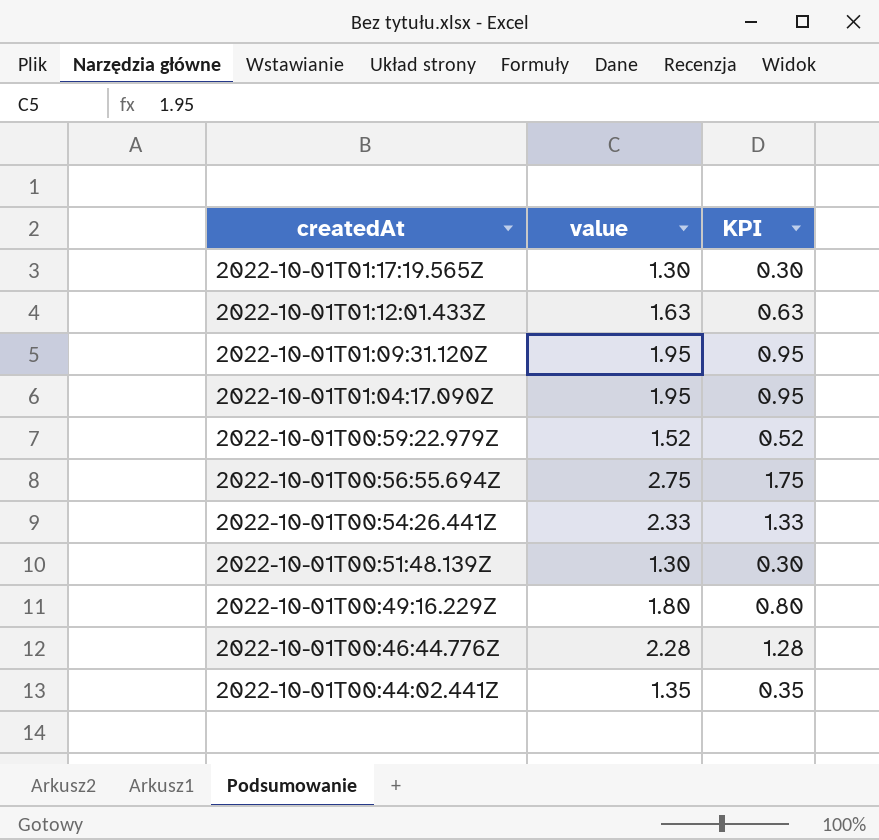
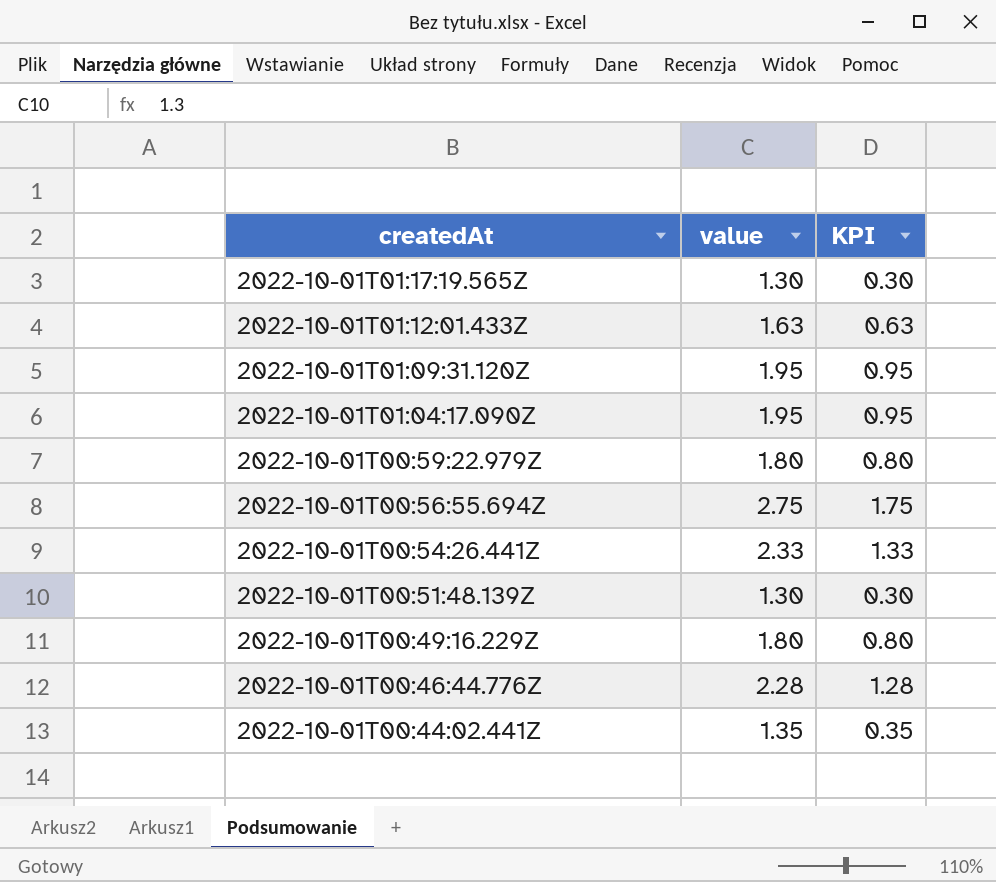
2022-10-01T00:59:22.979Z | value: 1.52 -> 1.80
2022-10-01T00:59:22.979Z | KPI: 0.52 -> 0.80

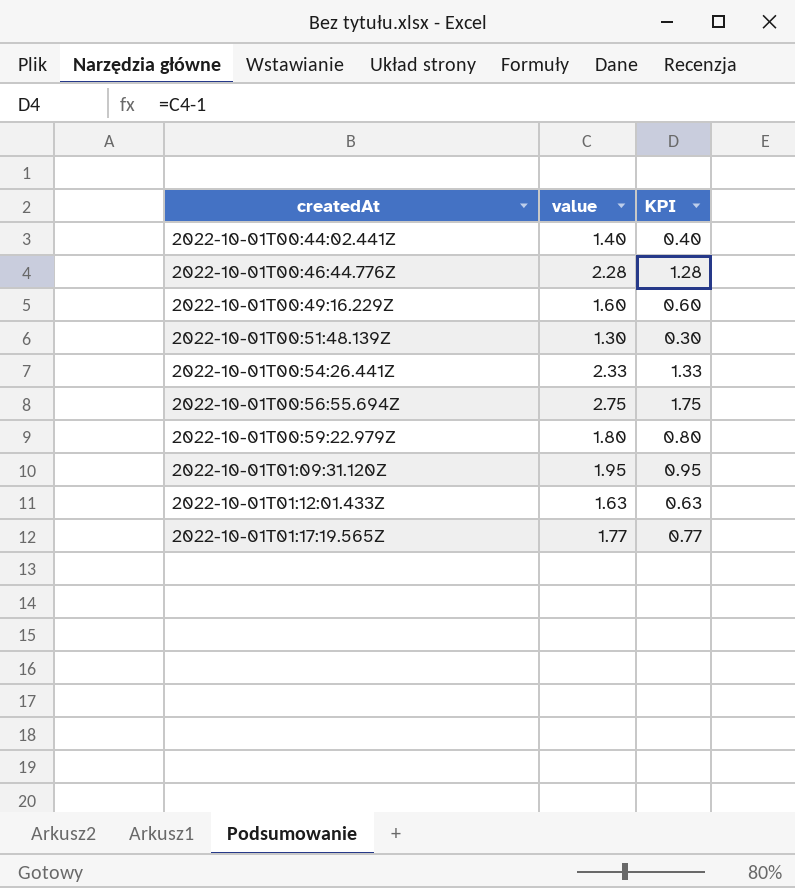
row order: createdAt descending -> createdAt ascending
row 2022-10-01T01:04:17.090Z: 1.95 | 0.95 -> none
2022-10-01T00:44:02.441Z | value: 1.35 -> 1.40
2022-10-01T00:44:02.441Z | KPI: 0.35 -> 0.40
2022-10-01T00:49:16.229Z | value: 1.80 -> 1.60
2022-10-01T00:49:16.229Z | KPI: 0.80 -> 0.60
2022-10-01T01:17:19.565Z | value: 1.30 -> 1.77
2022-10-01T01:17:19.565Z | KPI: 0.30 -> 0.77

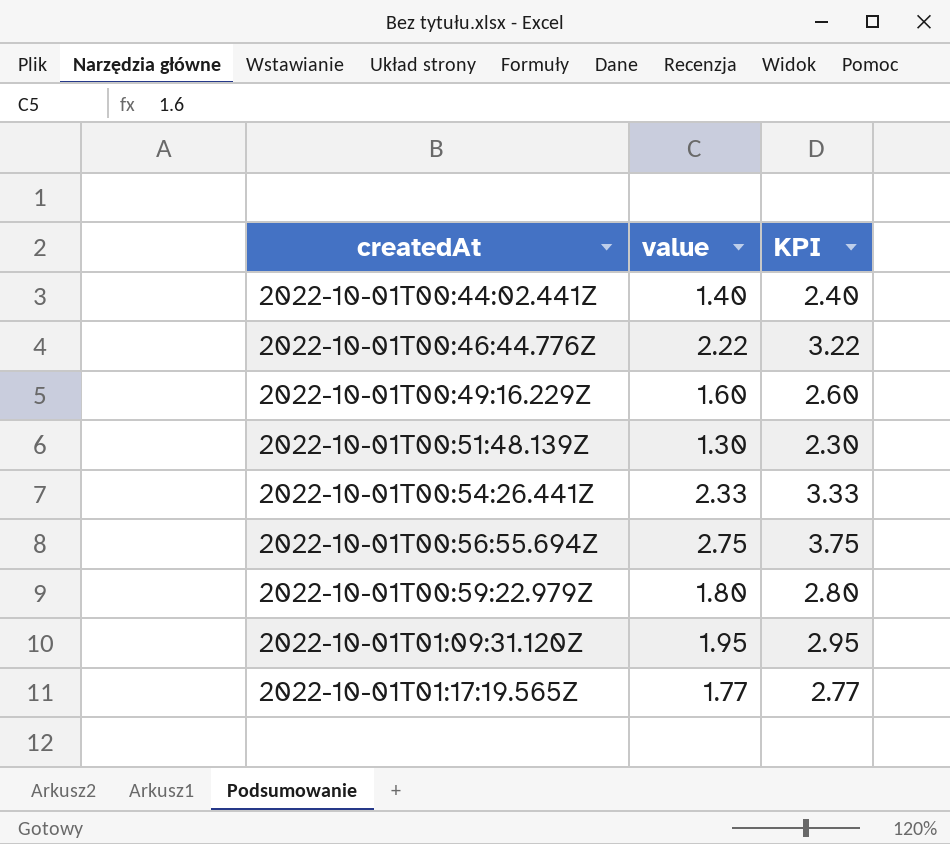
column KPI | formula: [value] - 1 -> [value] + 1
row 2022-10-01T01:12:01.433Z: 1.63 | 0.63 -> none
2022-10-01T00:46:44.776Z | value: 2.28 -> 2.22

